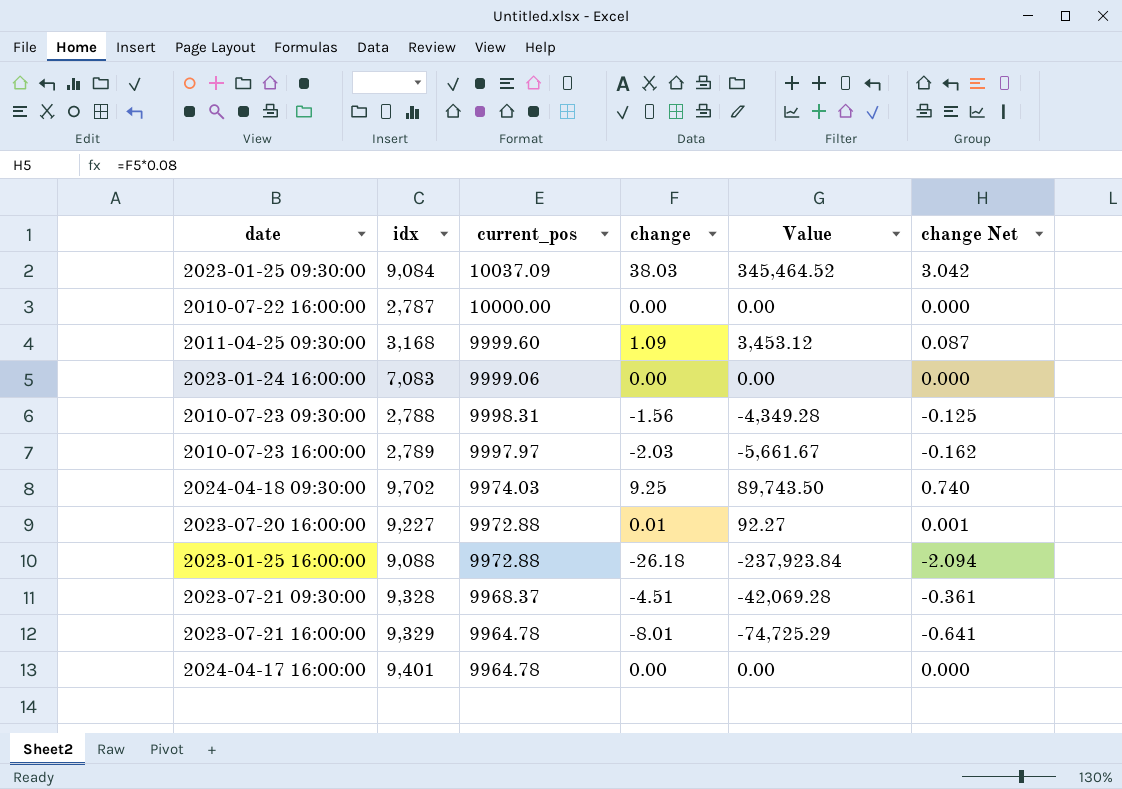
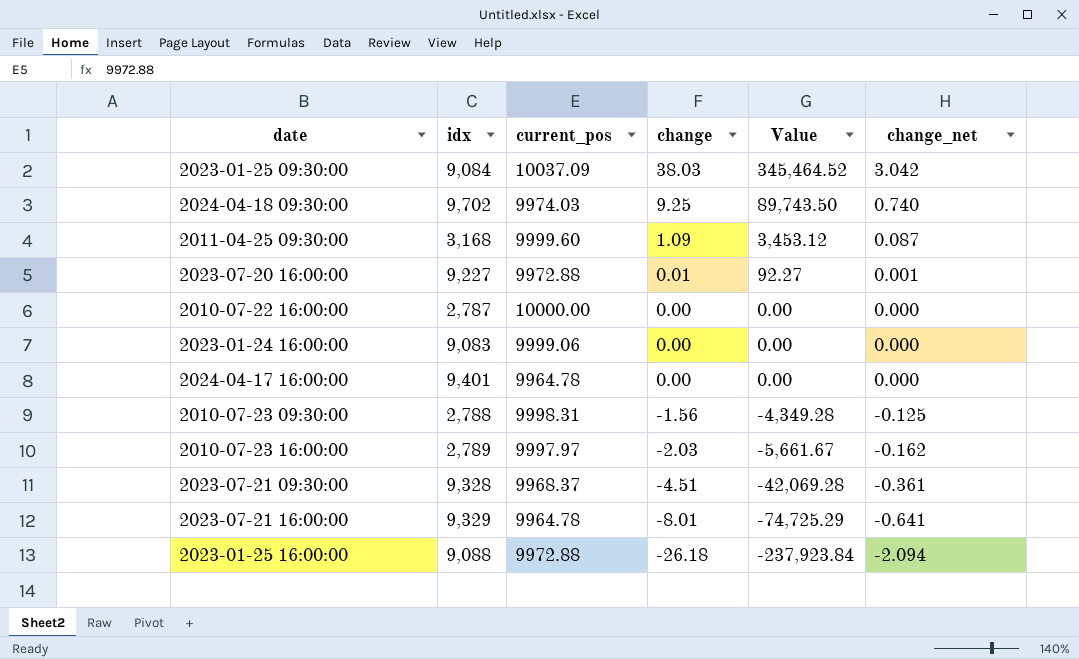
row order: current_pos descending -> change descending
column name: change Net -> change_net
2023-01-24 16:00:00 | idx: 7,083 -> 9,083

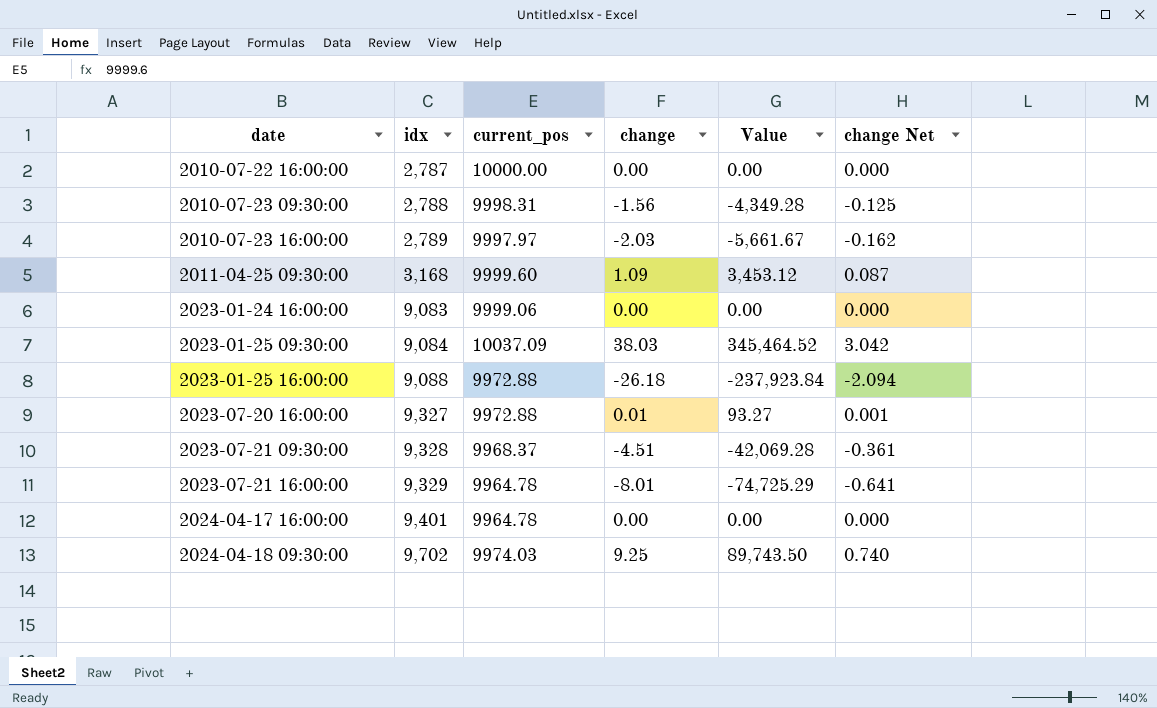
row order: change descending -> date ascending
column name: change_net -> change Net
2023-07-20 16:00:00 | idx: 9,227 -> 9,327
2023-07-20 16:00:00 | Value: 92.27 -> 93.27

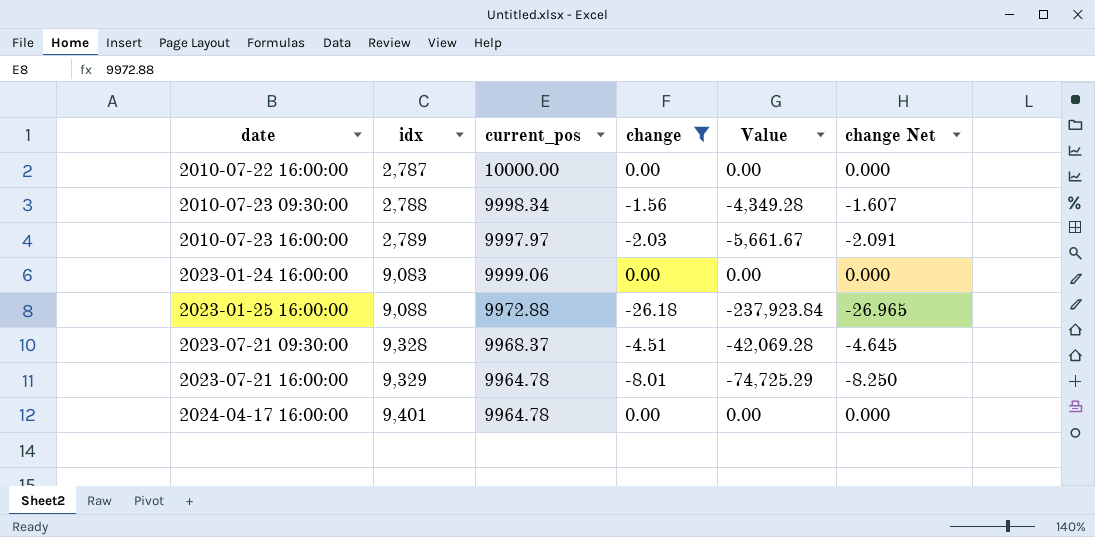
filter: none -> change <= 0.00
column change Net | formula: [change] * 0.08 -> [change] * 1.03
2010-07-23 09:30:00 | current_pos: 9998.31 -> 9998.34

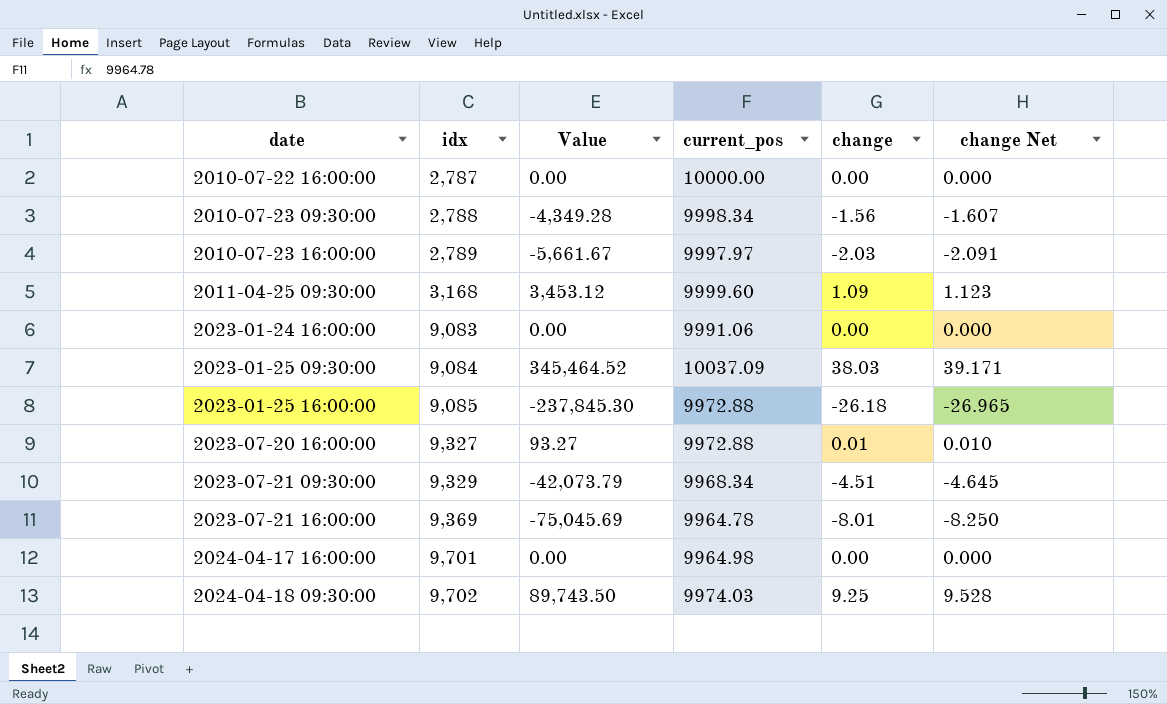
filter: change <= 0.00 -> none
column Value | position: 5 -> 3
2023-01-24 16:00:00 | current_pos: 9999.06 -> 9991.06
2023-01-25 16:00:00 | idx: 9,088 -> 9,085
2023-01-25 16:00:00 | Value: -237,923.84 -> -237,845.30
2023-07-21 09:30:00 | idx: 9,328 -> 9,329
2023-07-21 09:30:00 | Value: -42,069.28 -> -42,073.79
2023-07-21 09:30:00 | current_pos: 9968.37 -> 9968.34
2023-07-21 16:00:00 | idx: 9,329 -> 9,369
2023-07-21 16:00:00 | Value: -74,725.29 -> -75,045.69
2024-04-17 16:00:00 | idx: 9,401 -> 9,701
2024-04-17 16:00:00 | current_pos: 9964.78 -> 9964.98

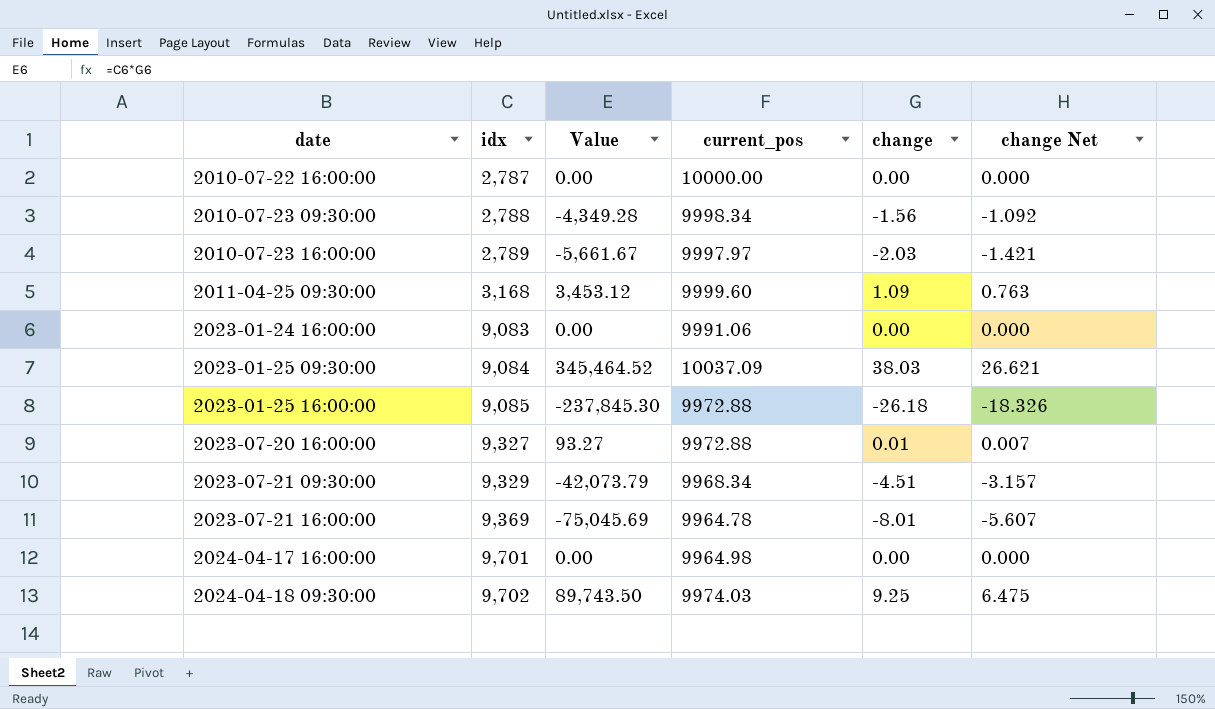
column change Net | formula: [change] * 1.03 -> [change] * 0.7

